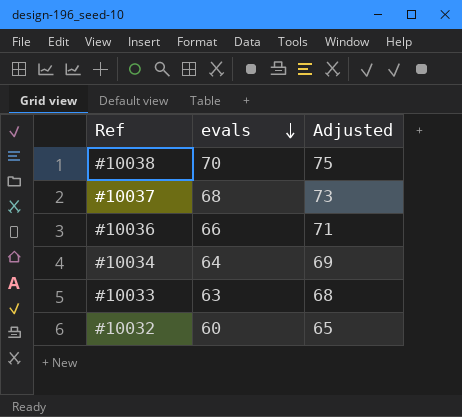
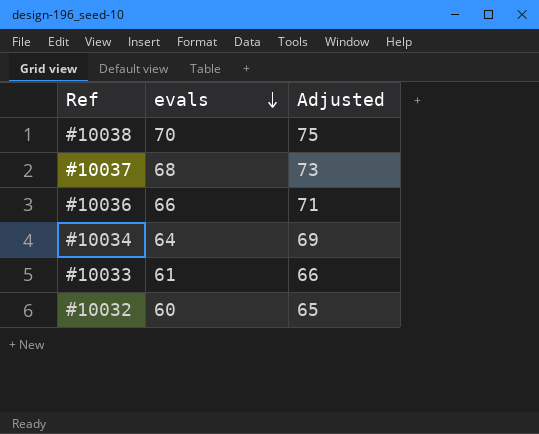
#10033 | evals: 63 -> 61
#10033 | Adjusted: 68 -> 66

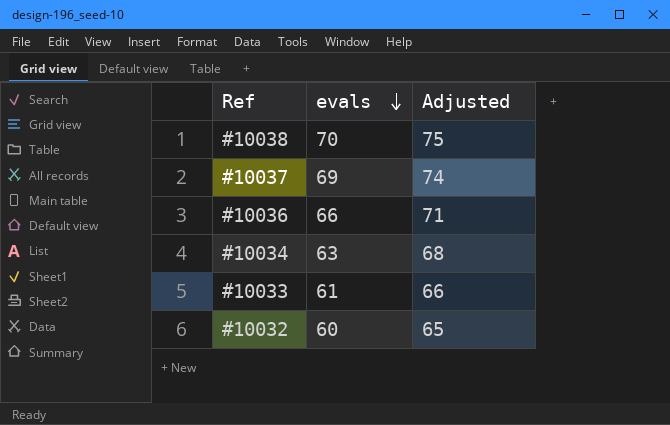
#10037 | evals: 68 -> 69
#10037 | Adjusted: 73 -> 74
#10034 | evals: 64 -> 63
#10034 | Adjusted: 69 -> 68

